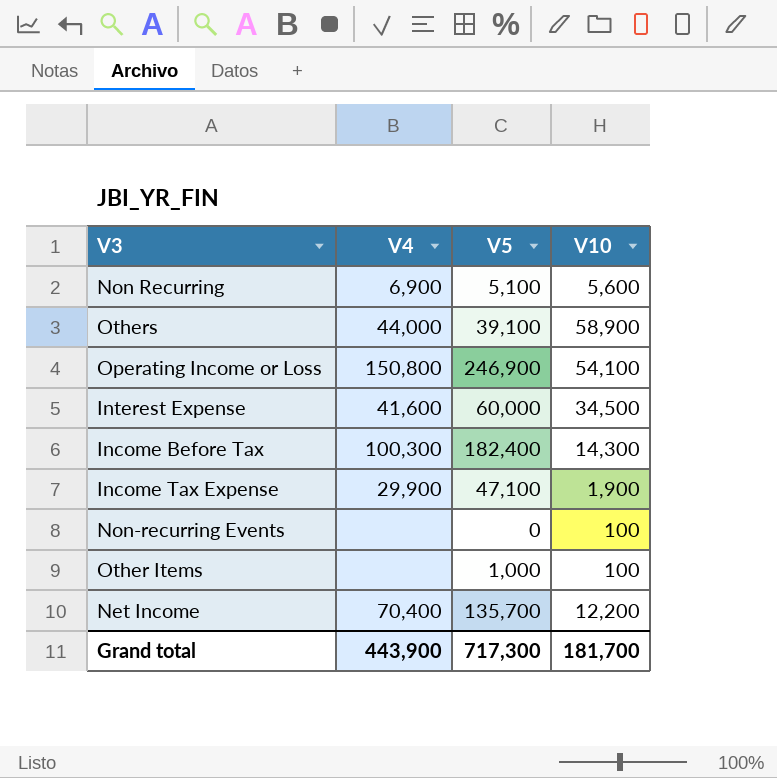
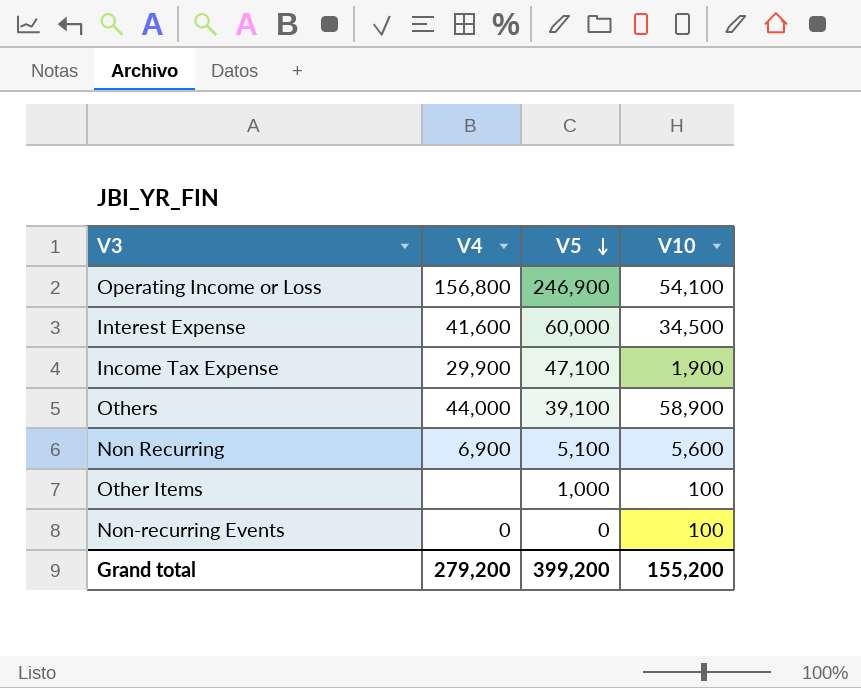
row order: none -> V5 descending
row Income Before Tax: 100,300 | 182,400 | 14,300 -> none
row Net Income: 70,400 | 135,700 | 12,200 -> none
Operating Income or Loss | V4: 150,800 -> 156,800
Non-recurring Events | V4: none -> 0
Grand total | V4: 443,900 -> 279,200
Grand total | V5: 717,300 -> 399,200
Grand total | V10: 181,700 -> 155,200

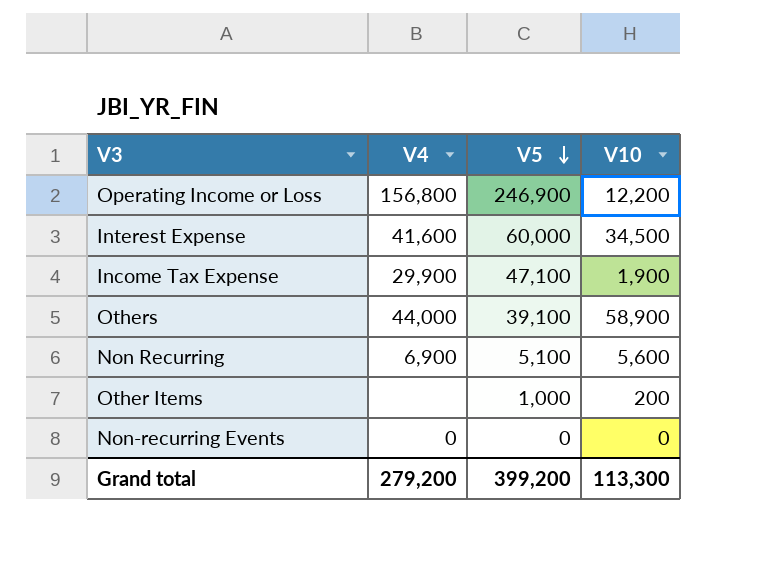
Operating Income or Loss | V10: 54,100 -> 12,200
Other Items | V10: 100 -> 200
Non-recurring Events | V10: 100 -> 0
Grand total | V10: 155,200 -> 113,300

